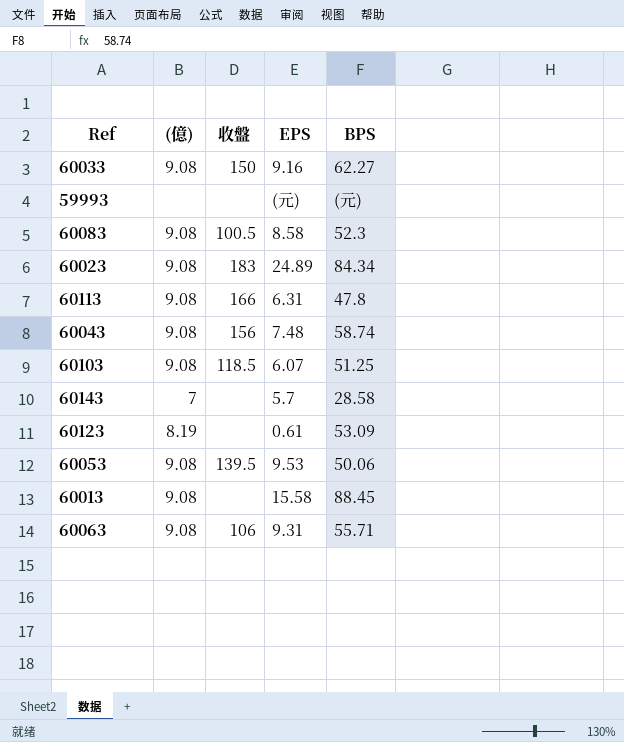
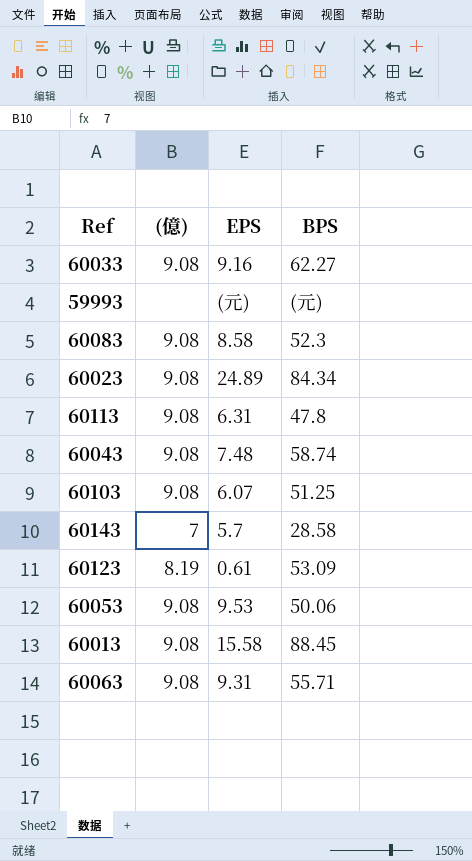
column 收盤 | position: 3 -> none

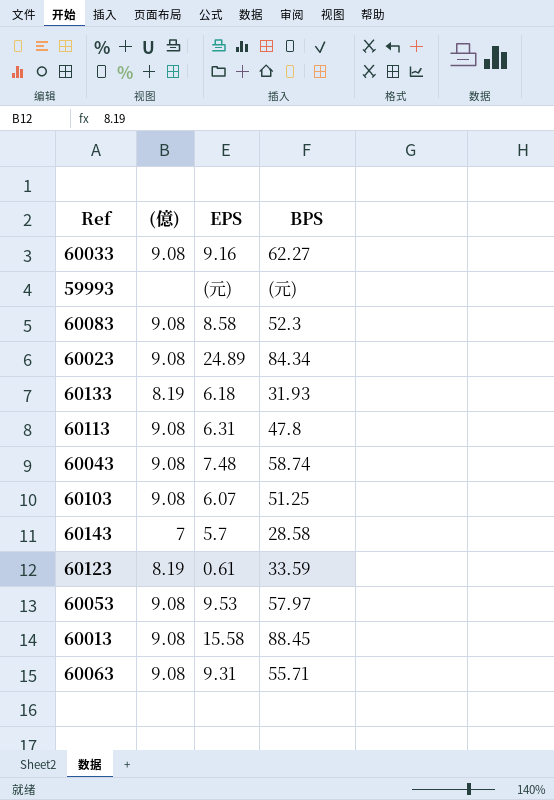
row 60133: none -> 8.19 | 6.18 | 31.93
60123 | BPS: 53.09 -> 33.59
60053 | BPS: 50.06 -> 57.97

